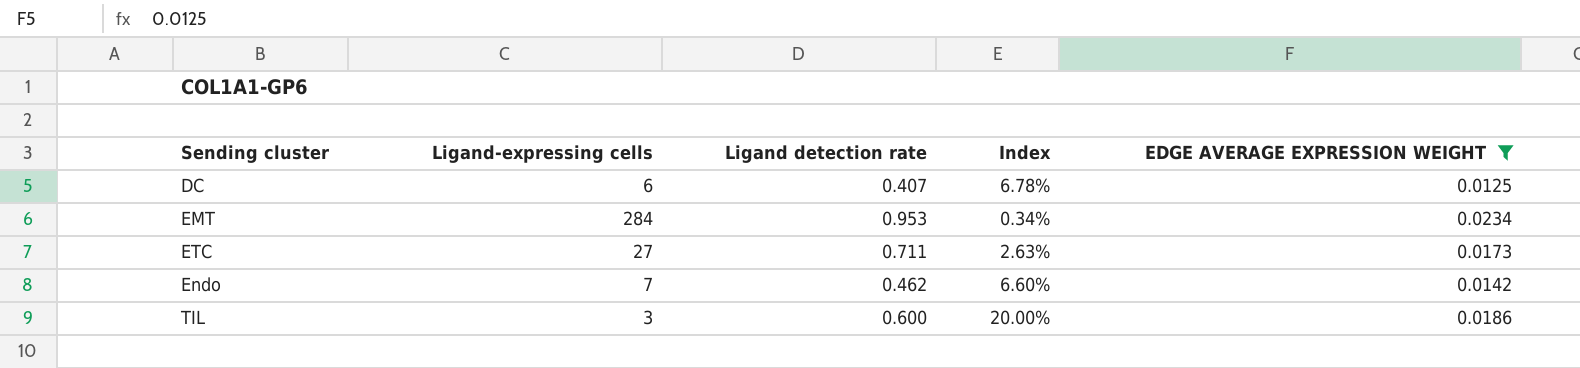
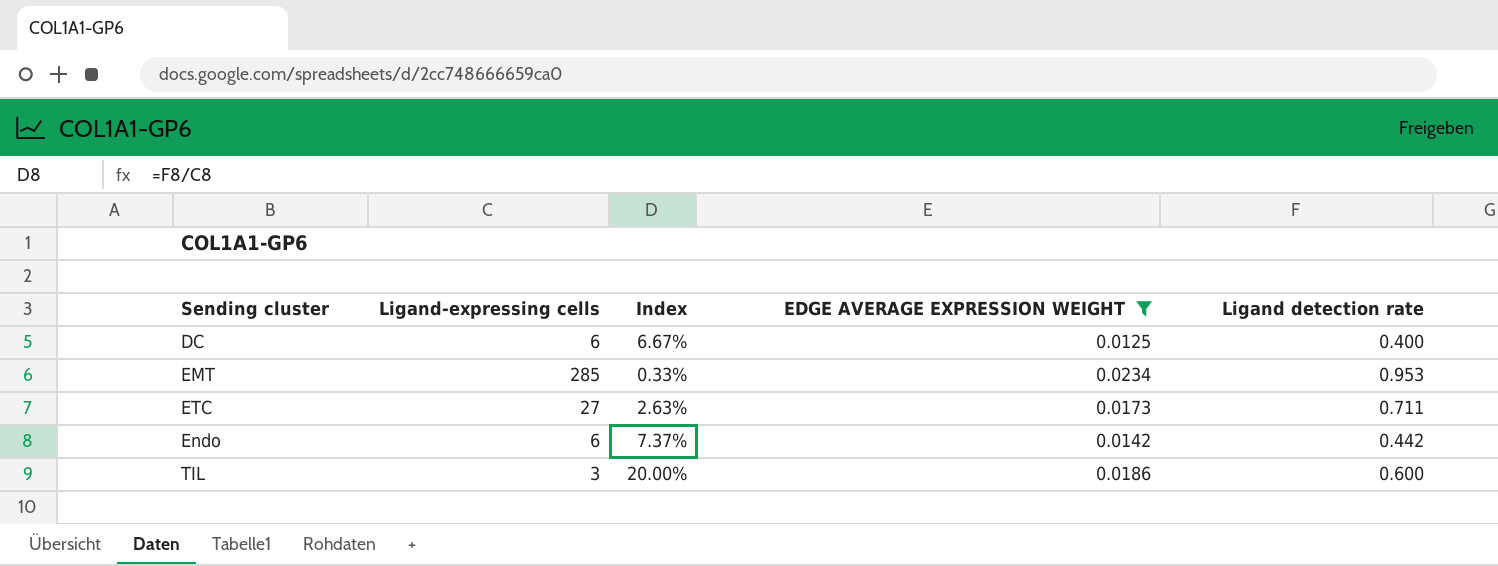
column Ligand detection rate | position: 3 -> 5
DC | Index: 6.78% -> 6.67%
DC | Ligand detection rate: 0.407 -> 0.400
EMT | Ligand-expressing cells: 284 -> 285
EMT | Index: 0.34% -> 0.33%
Endo | Ligand-expressing cells: 7 -> 6
Endo | Index: 6.60% -> 7.37%
Endo | Ligand detection rate: 0.462 -> 0.442

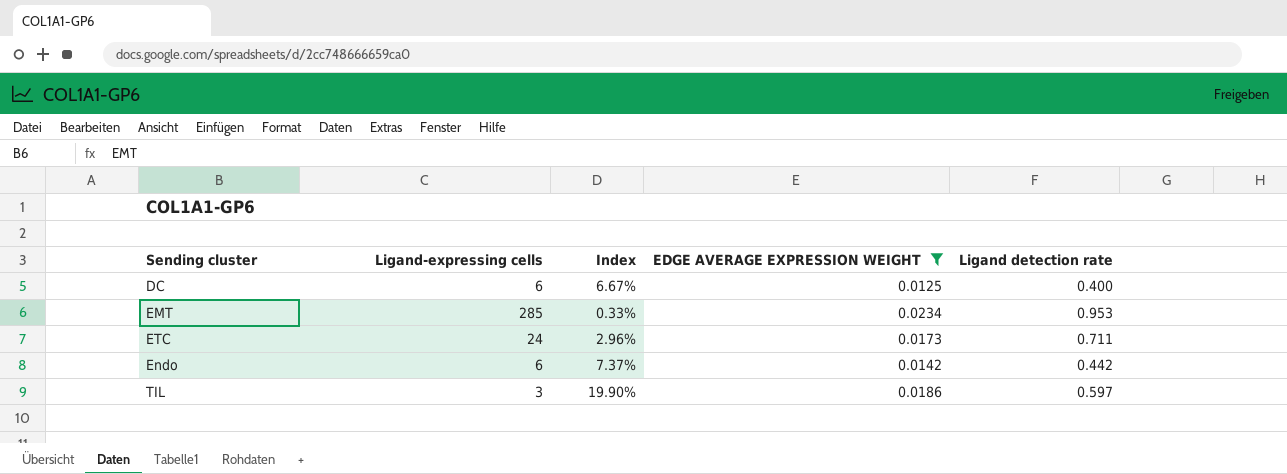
ETC | Ligand-expressing cells: 27 -> 24
ETC | Index: 2.63% -> 2.96%
TIL | Index: 20.00% -> 19.90%
TIL | Ligand detection rate: 0.600 -> 0.597

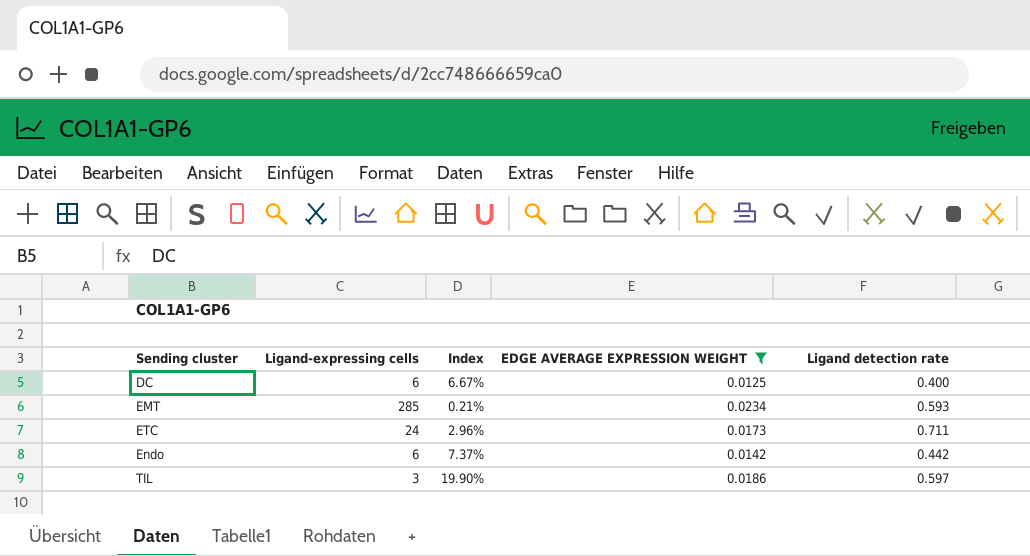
EMT | Index: 0.33% -> 0.21%
EMT | Ligand detection rate: 0.953 -> 0.593

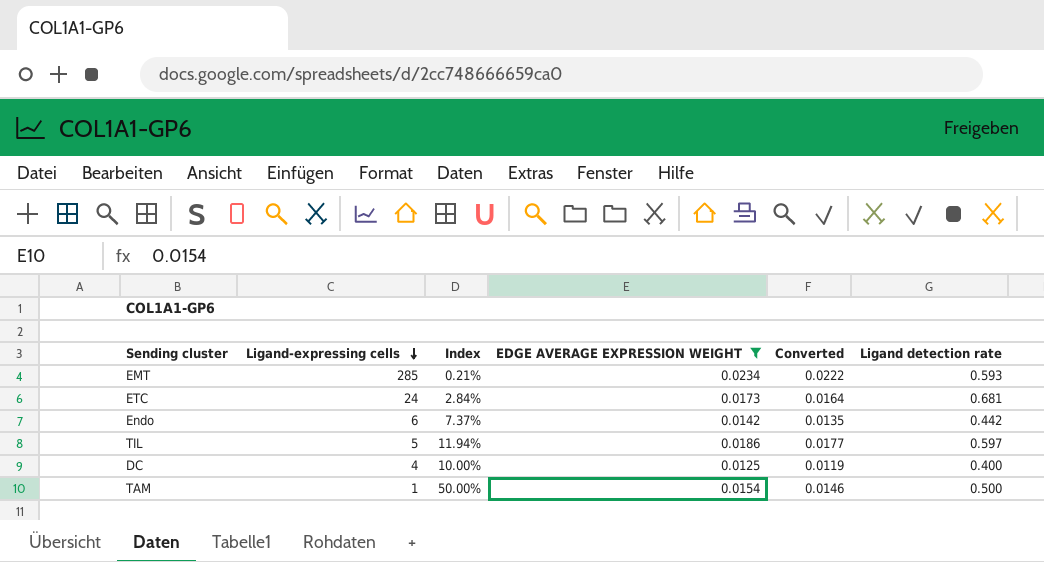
row order: none -> Ligand-expressing cells descending
column Converted | formula: none -> [EDGE AVERAGE EXPRESSION WEIGHT] * 0.95
ETC | Index: 2.96% -> 2.84%
ETC | Ligand detection rate: 0.711 -> 0.681
TIL | Ligand-expressing cells: 3 -> 5
TIL | Index: 19.90% -> 11.94%
DC | Ligand-expressing cells: 6 -> 4
DC | Index: 6.67% -> 10.00%
row TAM: none -> 1 | 50.00% | 0.0154 | 0.0146 | 0.500

